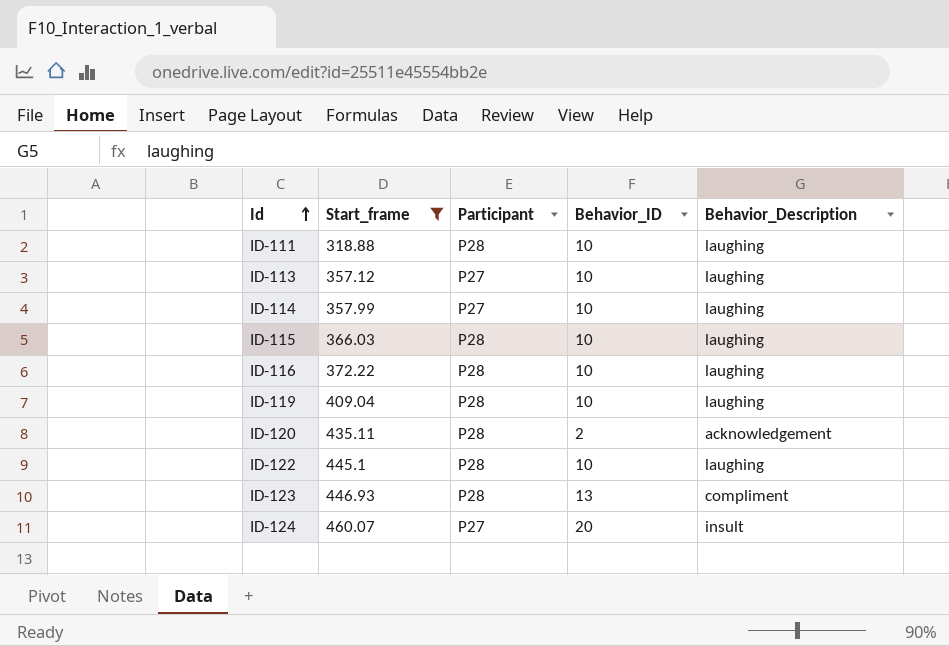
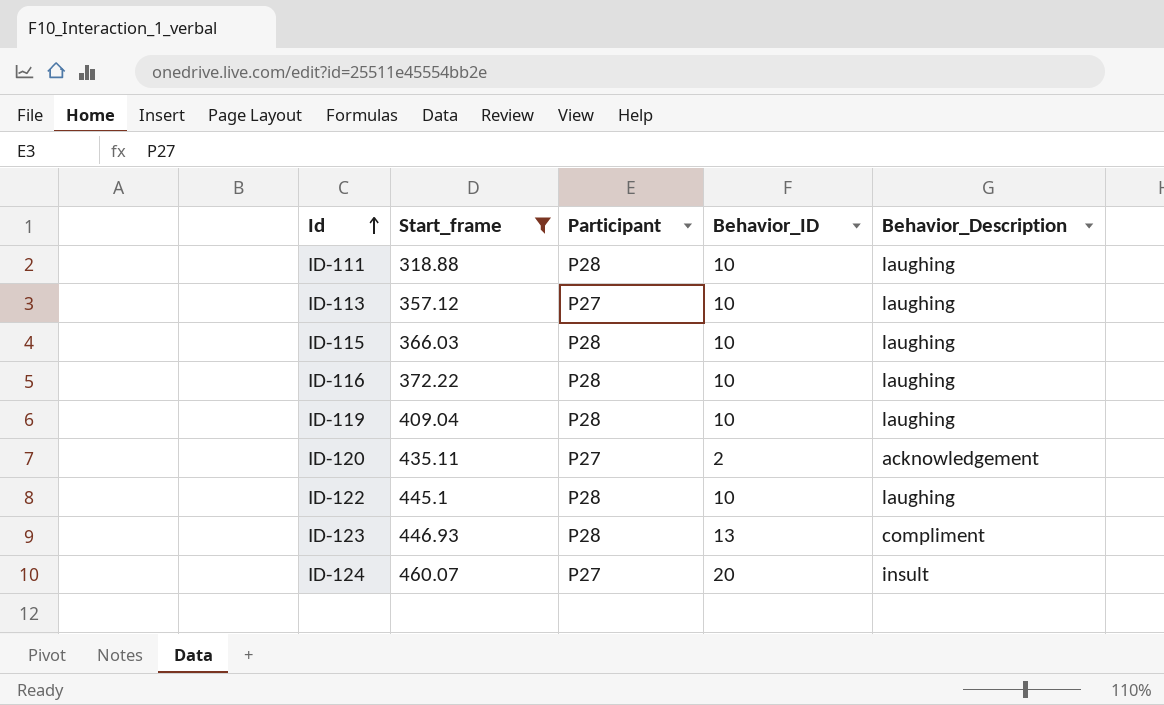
row ID-114: 357.99 | P27 | 10 | laughing -> none
ID-120 | Participant: P28 -> P27

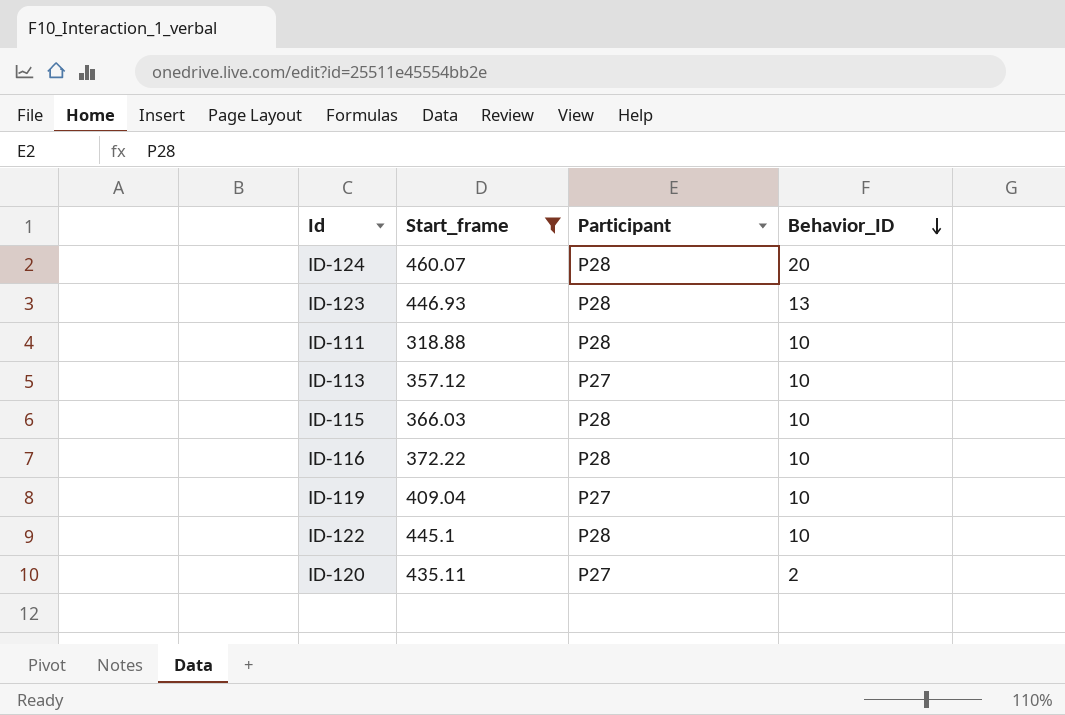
row order: Id ascending -> Behavior_ID descending
column Behavior_Description | position: 5 -> none
ID-124 | Participant: P27 -> P28
ID-119 | Participant: P28 -> P27

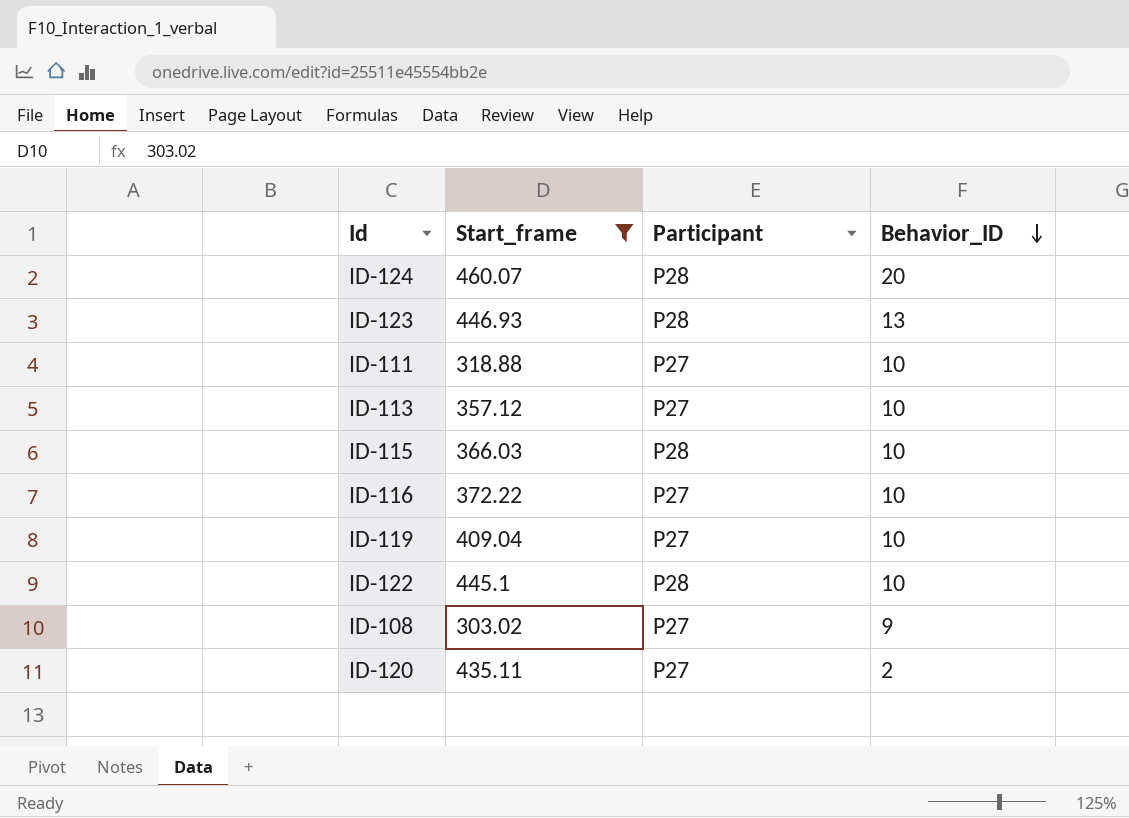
ID-111 | Participant: P28 -> P27
ID-116 | Participant: P28 -> P27
row ID-108: none -> 303.02 | P27 | 9

